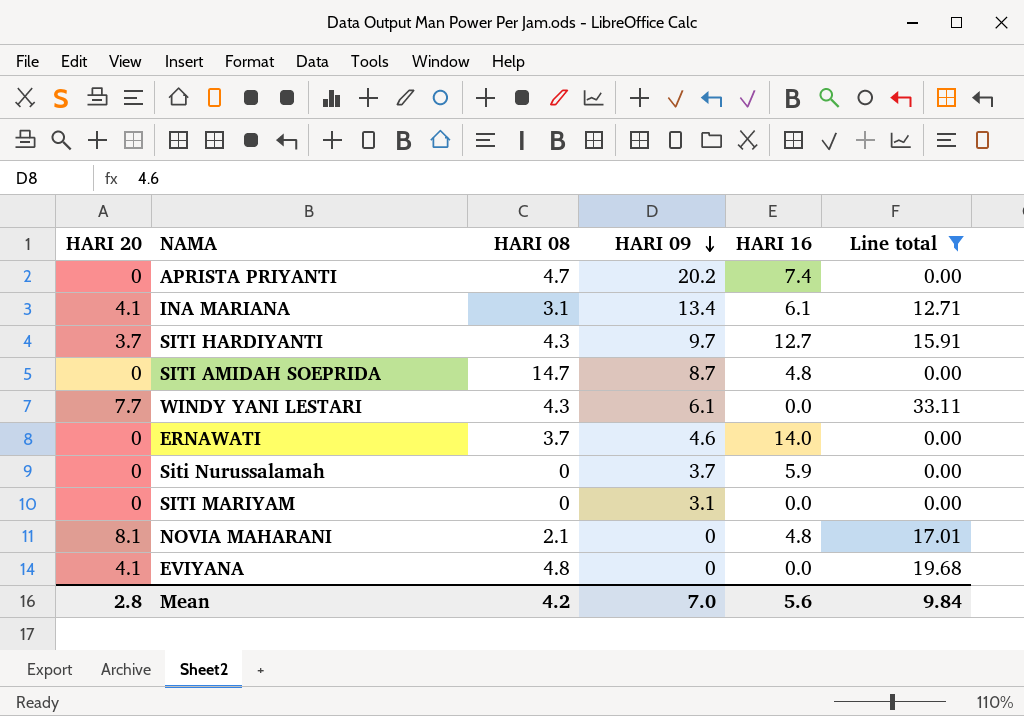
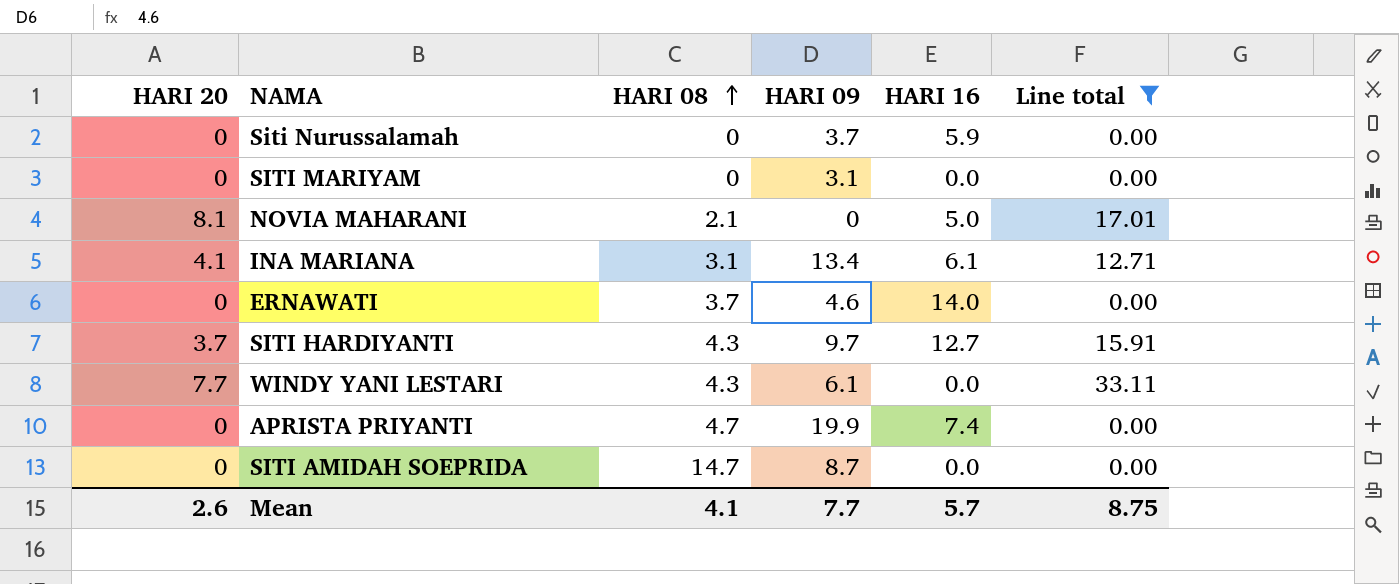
row order: HARI 09 descending -> HARI 08 ascending
row EVIYANA: 4.1 | 4.8 | 0 | 0.0 | 19.68 -> none
NOVIA MAHARANI | HARI 16: 4.8 -> 5.0
APRISTA PRIYANTI | HARI 09: 20.2 -> 19.9
SITI AMIDAH SOEPRIDA | HARI 16: 4.8 -> 0.0
Mean | HARI 20: 2.8 -> 2.6
Mean | HARI 08: 4.2 -> 4.1
Mean | HARI 09: 7.0 -> 7.7
Mean | HARI 16: 5.6 -> 5.7
Mean | Line total: 9.84 -> 8.75

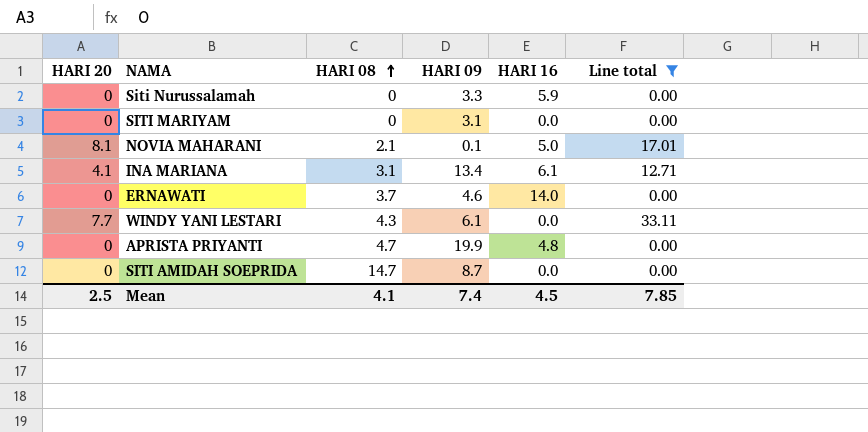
row SITI HARDIYANTI: 3.7 | 4.3 | 9.7 | 12.7 | 15.91 -> none
Siti Nurussalamah | HARI 09: 3.7 -> 3.3
NOVIA MAHARANI | HARI 09: 0 -> 0.1
APRISTA PRIYANTI | HARI 16: 7.4 -> 4.8
Mean | HARI 20: 2.6 -> 2.5
Mean | HARI 09: 7.7 -> 7.4
Mean | HARI 16: 5.7 -> 4.5
Mean | Line total: 8.75 -> 7.85

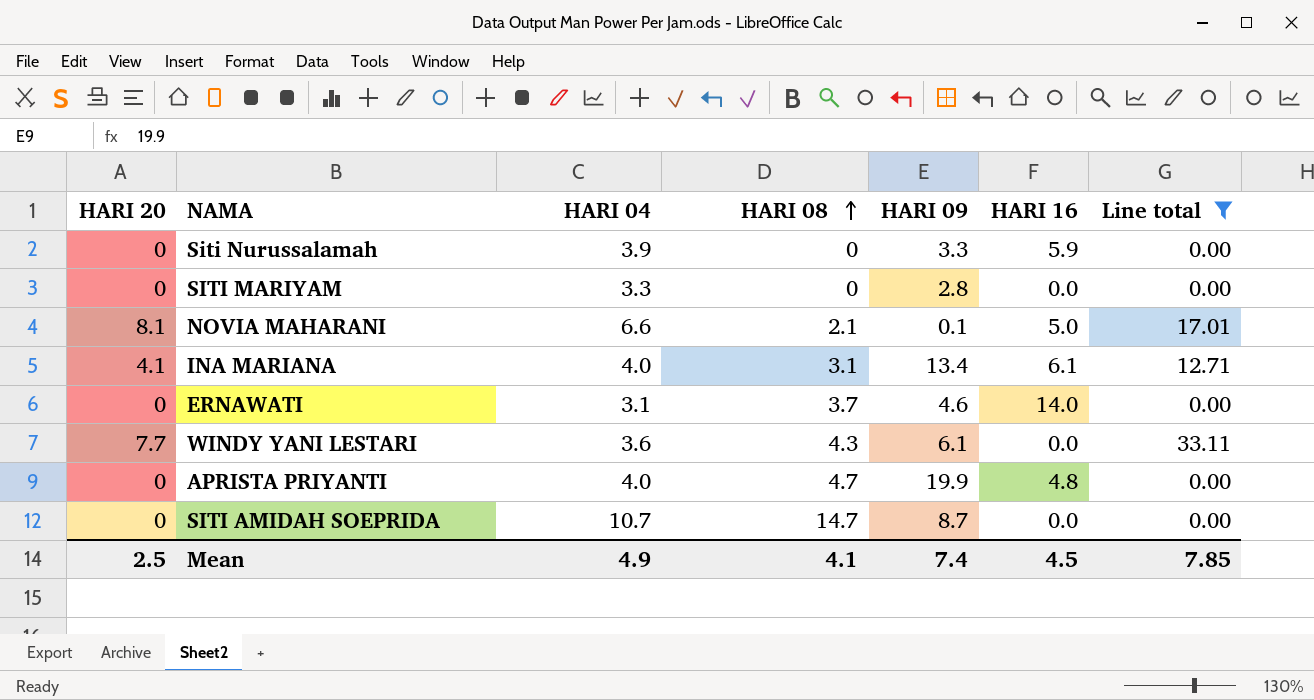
column HARI 04 | position: none -> 3
SITI MARIYAM | HARI 09: 3.1 -> 2.8

